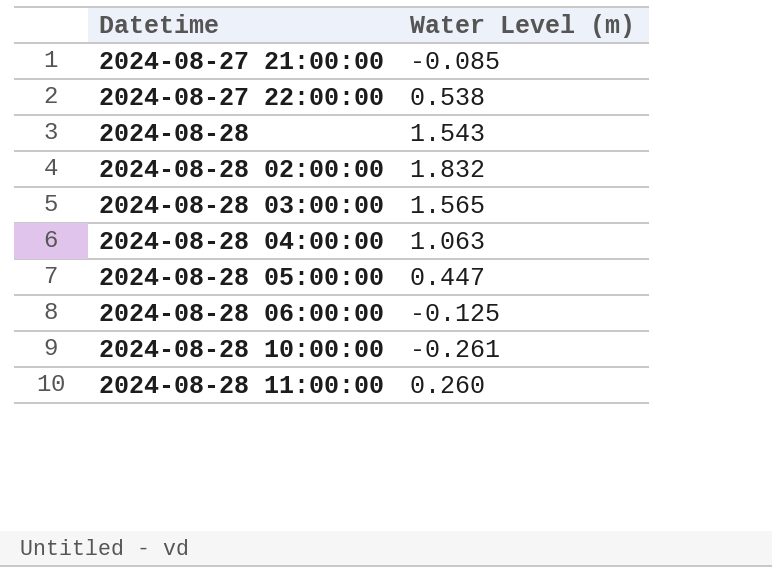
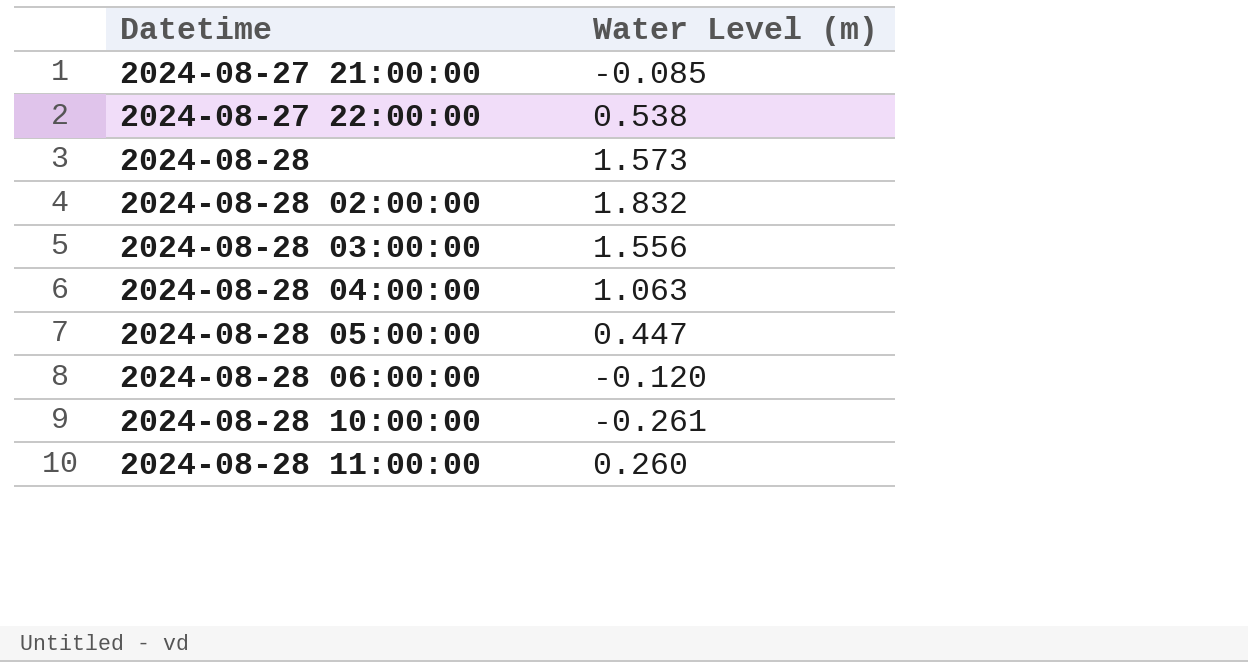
2024-08-28 | Water Level (m): 1.543 -> 1.573
2024-08-28 03:00:00 | Water Level (m): 1.565 -> 1.556
2024-08-28 06:00:00 | Water Level (m): -0.125 -> -0.120

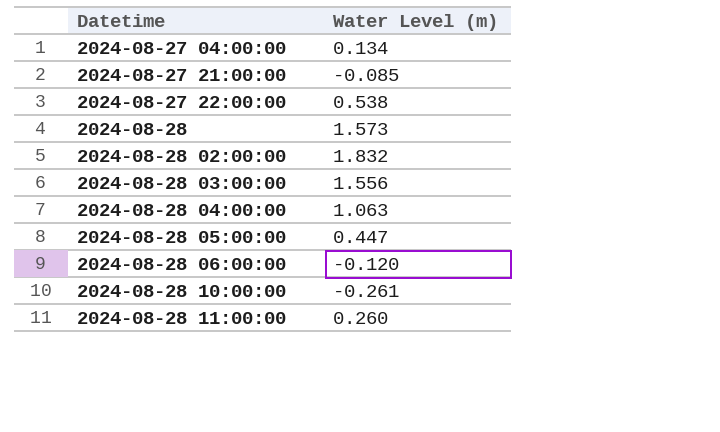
row 2024-08-27 04:00:00: none -> 0.134

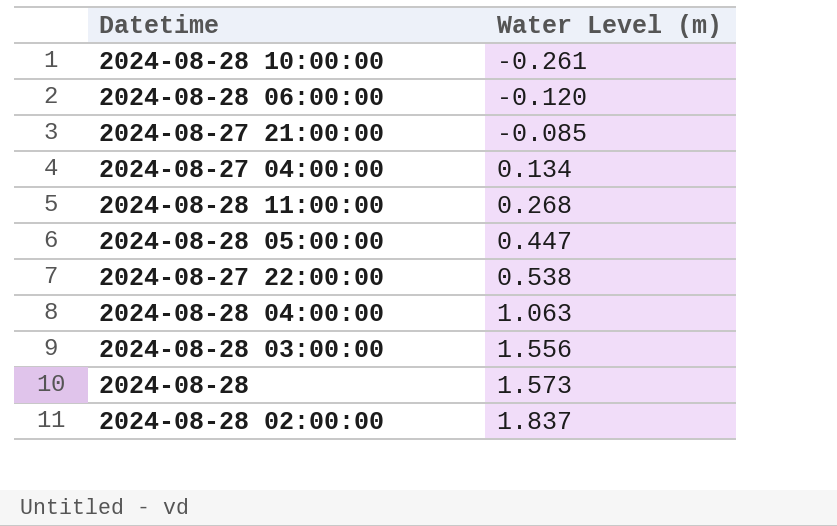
row order: Datetime ascending -> Water Level (m) ascending
2024-08-28 11:00:00 | Water Level (m): 0.260 -> 0.268
2024-08-28 02:00:00 | Water Level (m): 1.832 -> 1.837

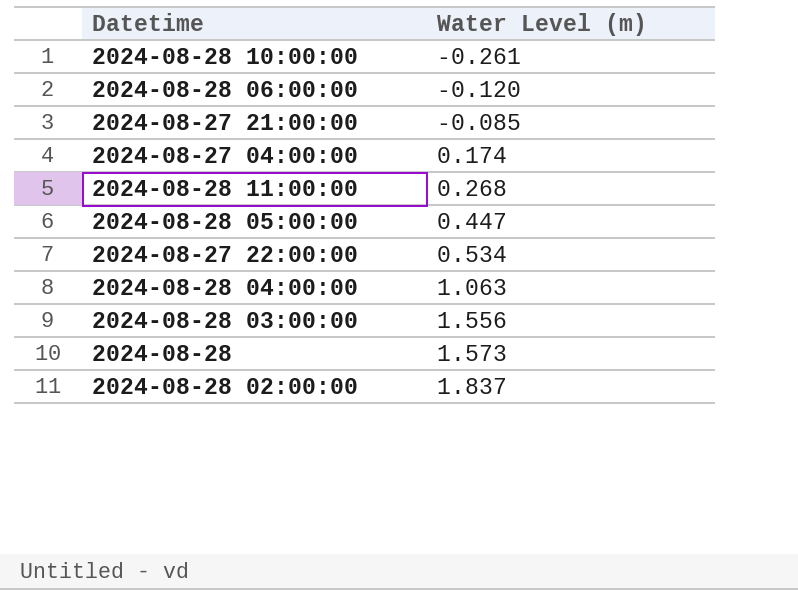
2024-08-27 04:00:00 | Water Level (m): 0.134 -> 0.174
2024-08-27 22:00:00 | Water Level (m): 0.538 -> 0.534

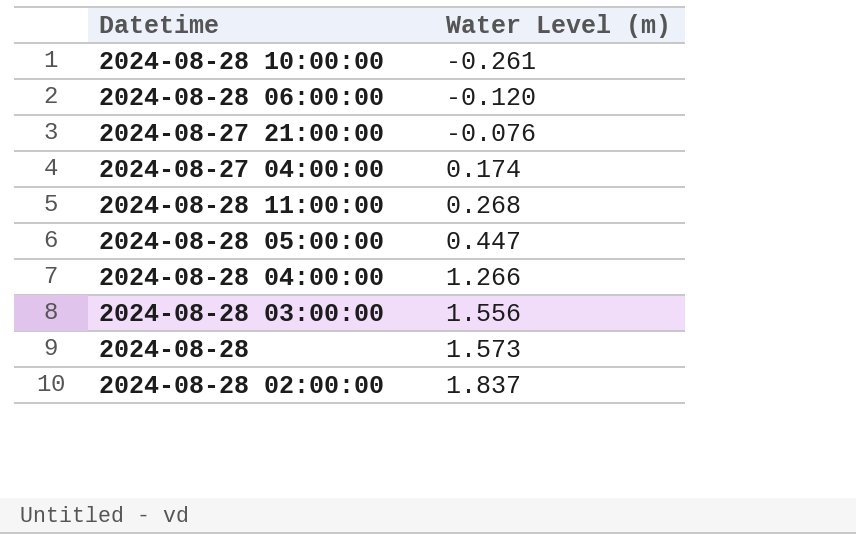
row 2024-08-27 22:00:00: 0.534 -> none
2024-08-27 21:00:00 | Water Level (m): -0.085 -> -0.076
2024-08-28 04:00:00 | Water Level (m): 1.063 -> 1.266

